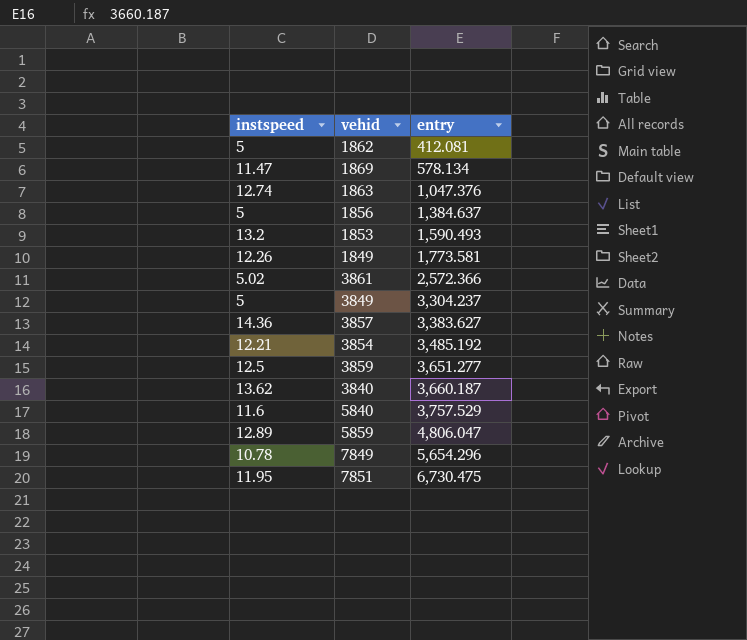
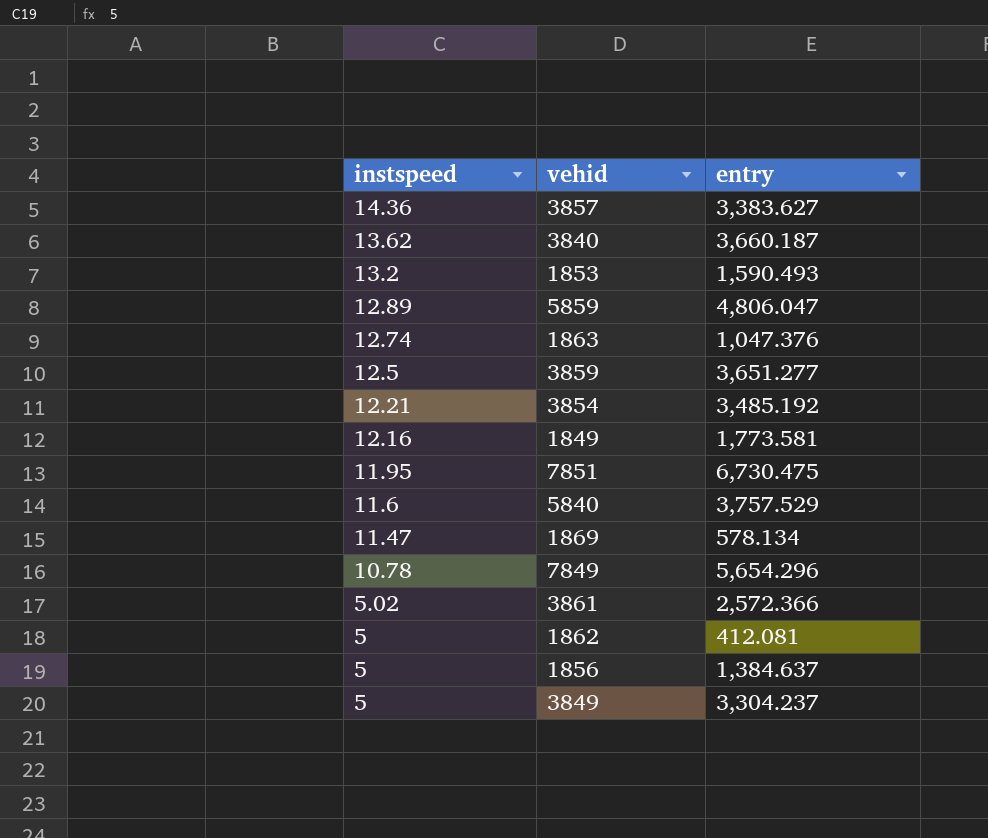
row order: entry ascending -> instspeed descending
1849 | instspeed: 12.26 -> 12.16

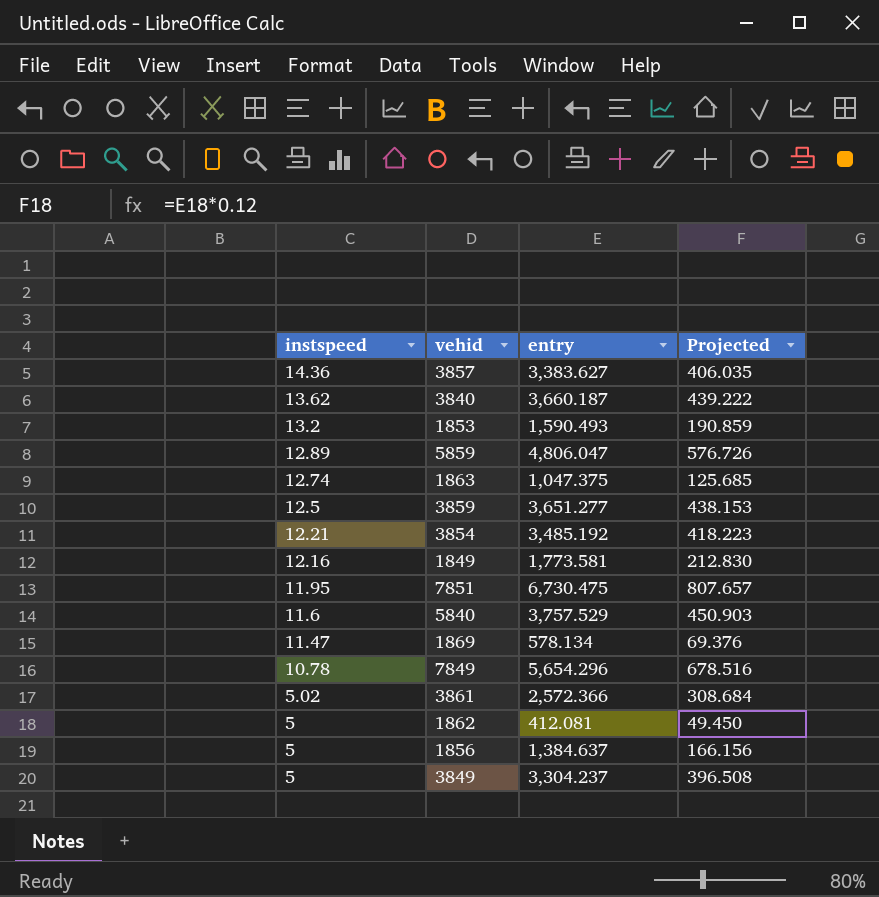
column Projected | formula: none -> [entry] * 0.12
1863 | entry: 1,047.376 -> 1,047.375

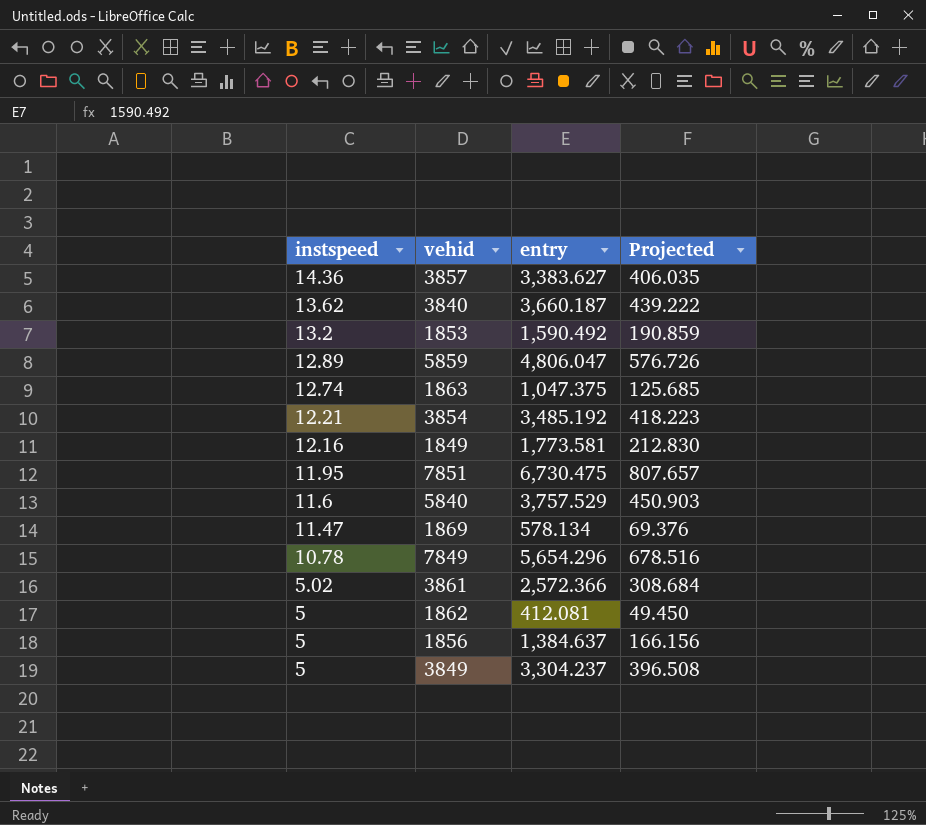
row 3859: 12.5 | 3,651.277 | 438.153 -> none
1853 | entry: 1,590.493 -> 1,590.492

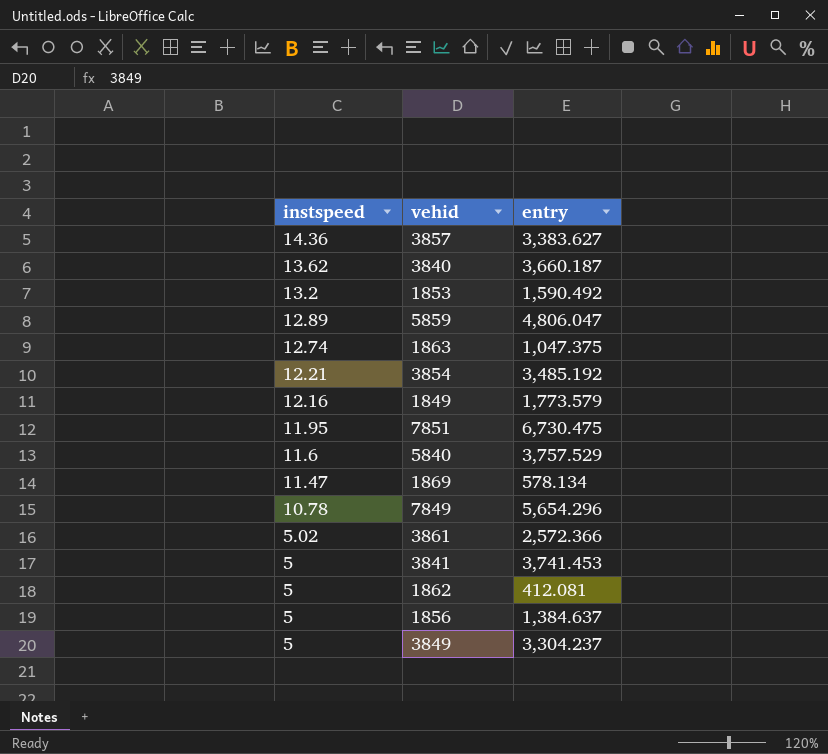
column Projected | formula: [entry] * 0.12 -> none
1849 | entry: 1,773.581 -> 1,773.579
row 3841: none -> 5 | 3,741.453

